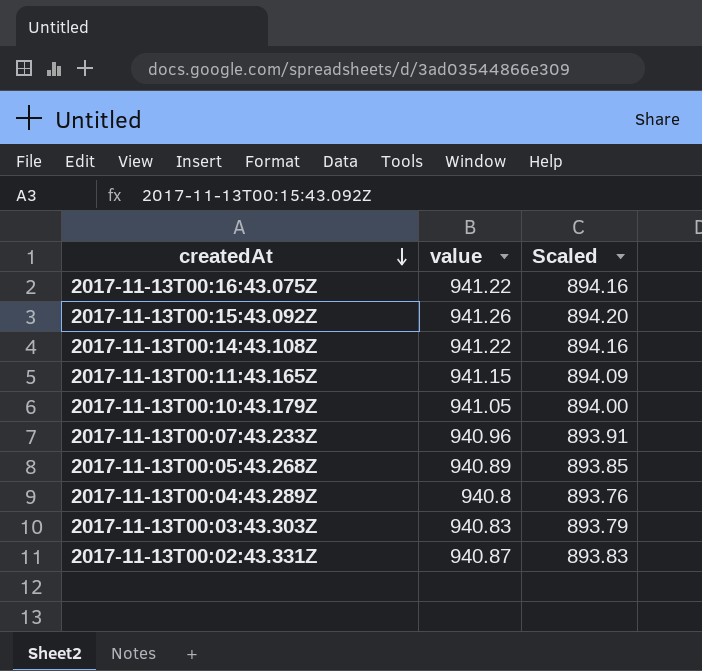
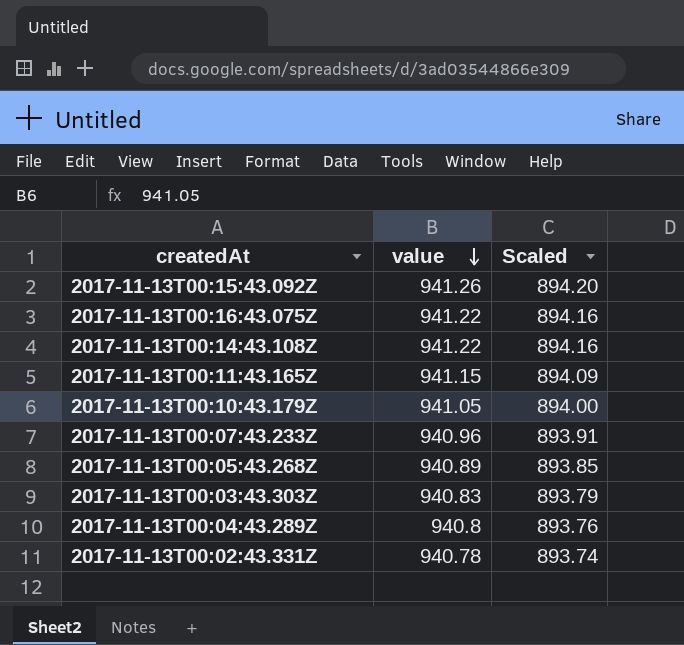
row order: createdAt descending -> value descending
2017-11-13T00:02:43.331Z | value: 940.87 -> 940.78
2017-11-13T00:02:43.331Z | Scaled: 893.83 -> 893.74

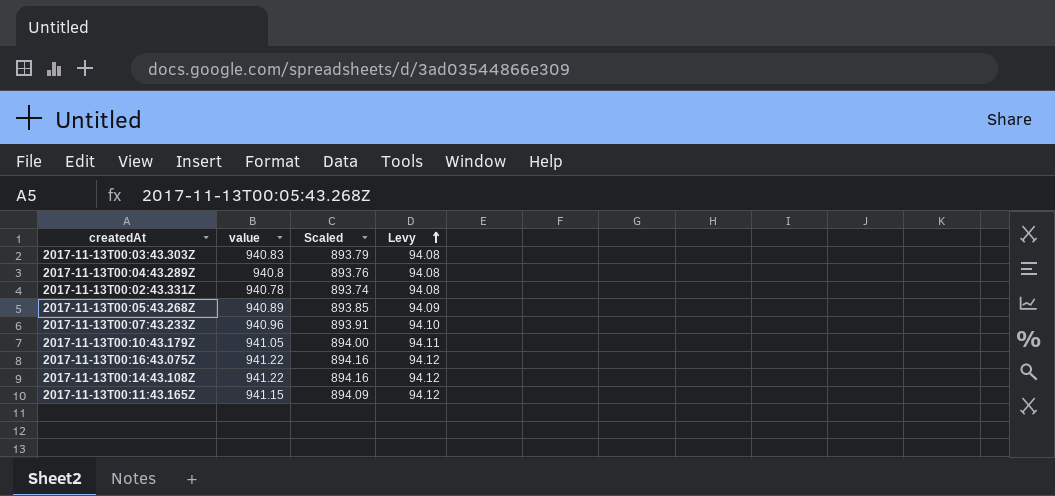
row order: value descending -> Levy ascending
column Levy | formula: none -> [value] * 0.1
row 2017-11-13T00:15:43.092Z: 941.26 | 894.20 -> none

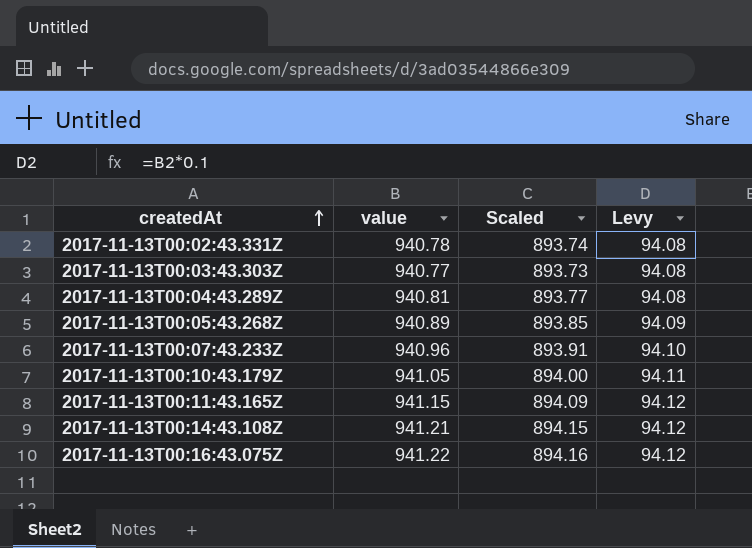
row order: Levy ascending -> createdAt ascending
2017-11-13T00:03:43.303Z | value: 940.83 -> 940.77
2017-11-13T00:03:43.303Z | Scaled: 893.79 -> 893.73
2017-11-13T00:04:43.289Z | value: 940.8 -> 940.81
2017-11-13T00:04:43.289Z | Scaled: 893.76 -> 893.77
2017-11-13T00:14:43.108Z | value: 941.22 -> 941.21
2017-11-13T00:14:43.108Z | Scaled: 894.16 -> 894.15

